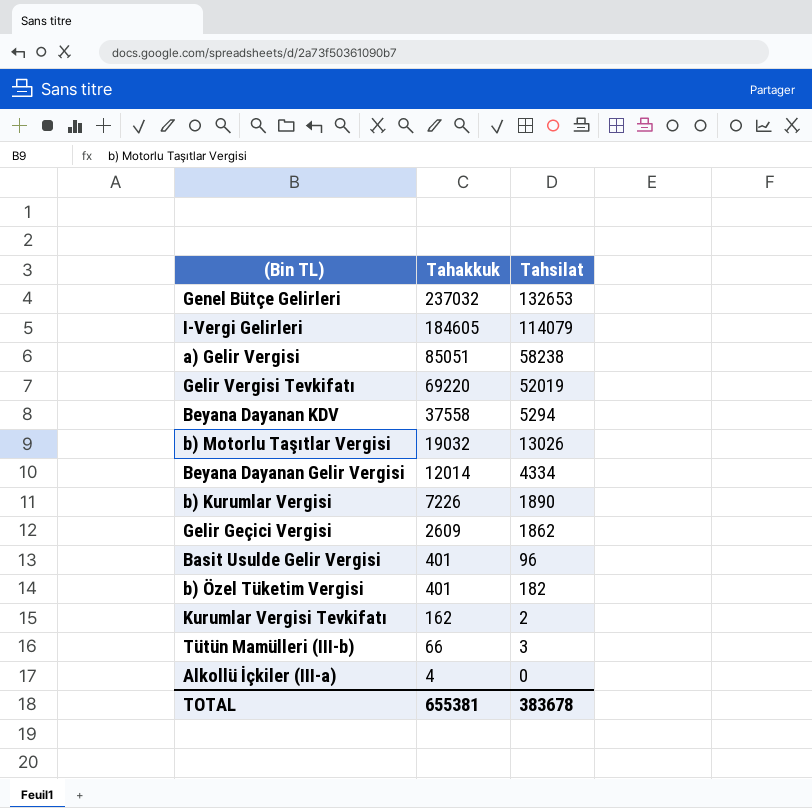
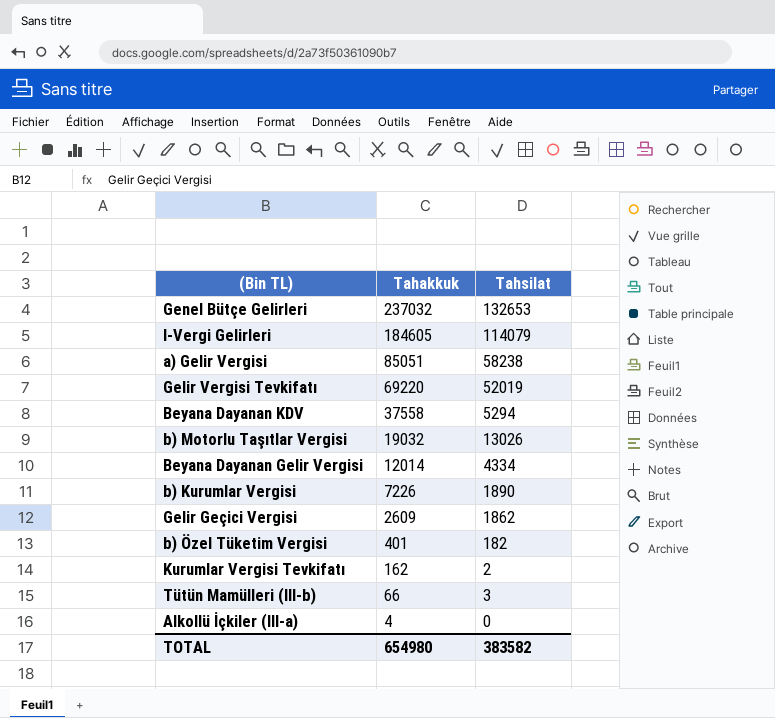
row Basit Usulde Gelir Vergisi: 401 | 96 -> none
TOTAL | Tahakkuk: 655381 -> 654980
TOTAL | Tahsilat: 383678 -> 383582

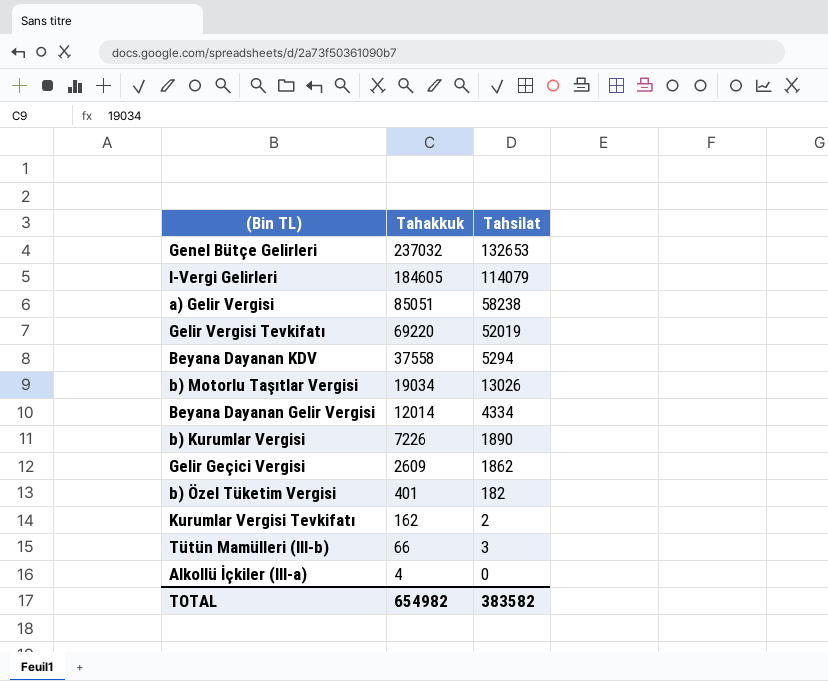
b) Motorlu Taşıtlar Vergisi | Tahakkuk: 19032 -> 19034
TOTAL | Tahakkuk: 654980 -> 654982

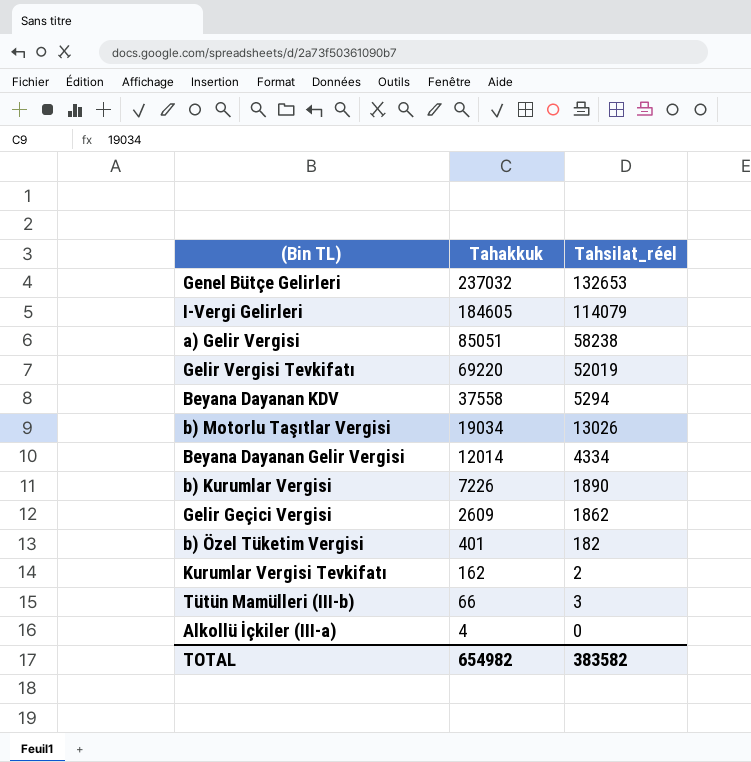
column name: Tahsilat -> Tahsilat_réel

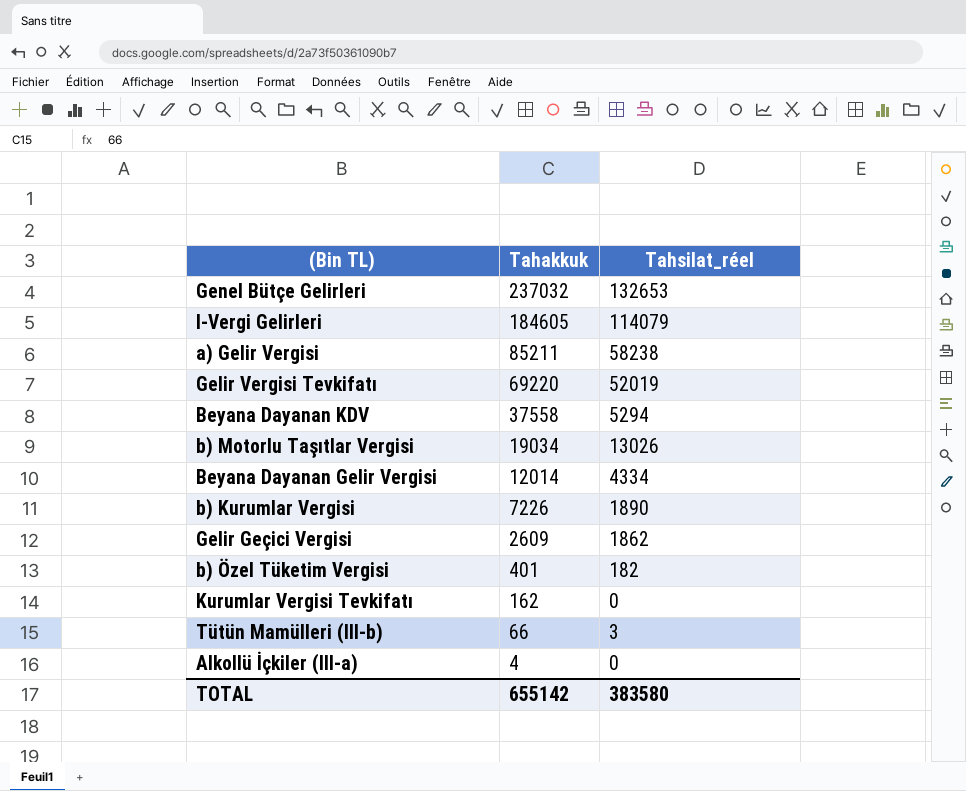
a) Gelir Vergisi | Tahakkuk: 85051 -> 85211
Kurumlar Vergisi Tevkifatı | Tahsilat_réel: 2 -> 0
TOTAL | Tahakkuk: 654982 -> 655142
TOTAL | Tahsilat_réel: 383582 -> 383580

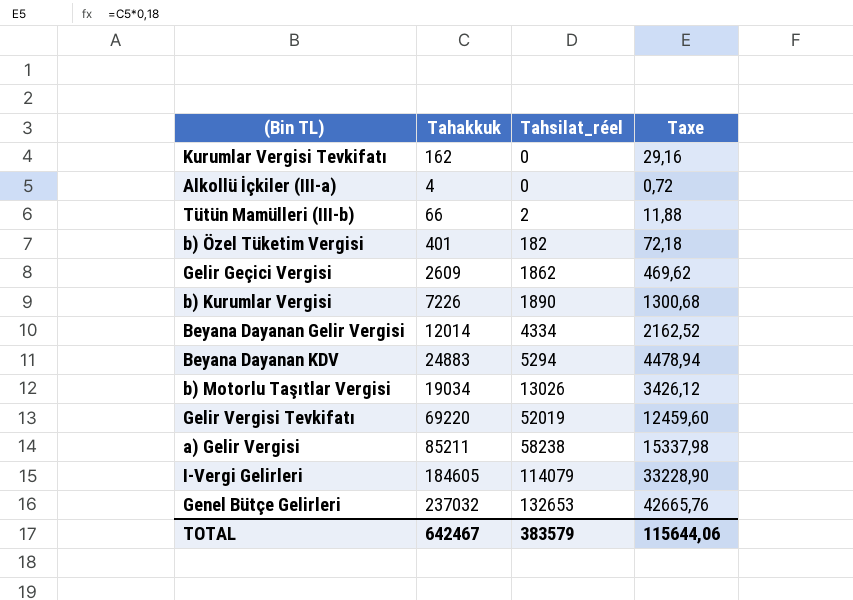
row order: Tahakkuk descending -> Tahsilat_réel ascending
column Taxe | formula: none -> [Tahakkuk] * 0,18
Tütün Mamülleri (III-b) | Tahsilat_réel: 3 -> 2
Beyana Dayanan KDV | Tahakkuk: 37558 -> 24883
TOTAL | Tahakkuk: 655142 -> 642467
TOTAL | Tahsilat_réel: 383580 -> 383579

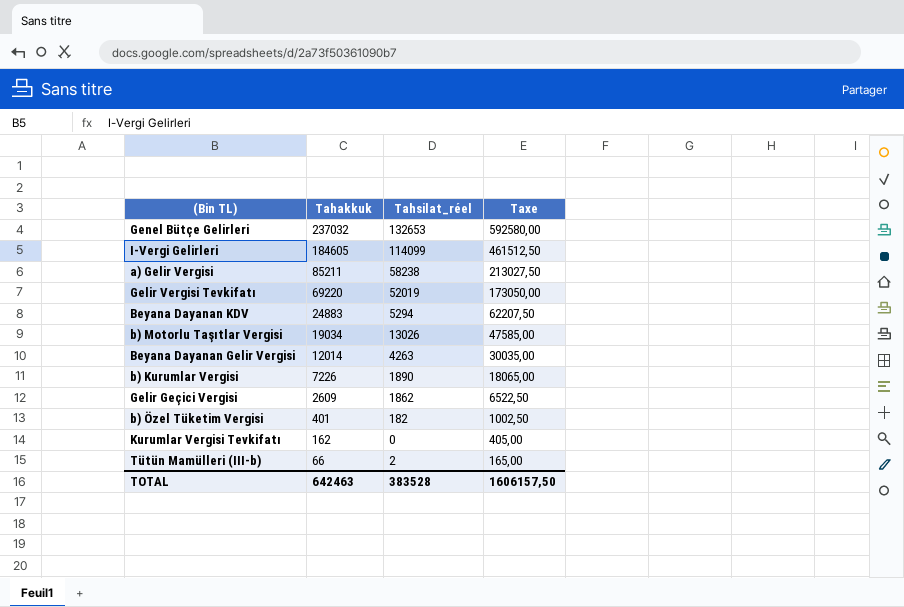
row order: Tahsilat_réel ascending -> Tahakkuk descending
column Taxe | formula: [Tahakkuk] * 0,18 -> [Tahakkuk] * 2,5
row Alkollü İçkiler (III-a): 4 | 0 | 0,72 -> none
I-Vergi Gelirleri | Tahsilat_réel: 114079 -> 114099
Beyana Dayanan Gelir Vergisi | Tahsilat_réel: 4334 -> 4263
TOTAL | Tahakkuk: 642467 -> 642463
TOTAL | Tahsilat_réel: 383579 -> 383528
TOTAL | Taxe: 115644,06 -> 1606157,50

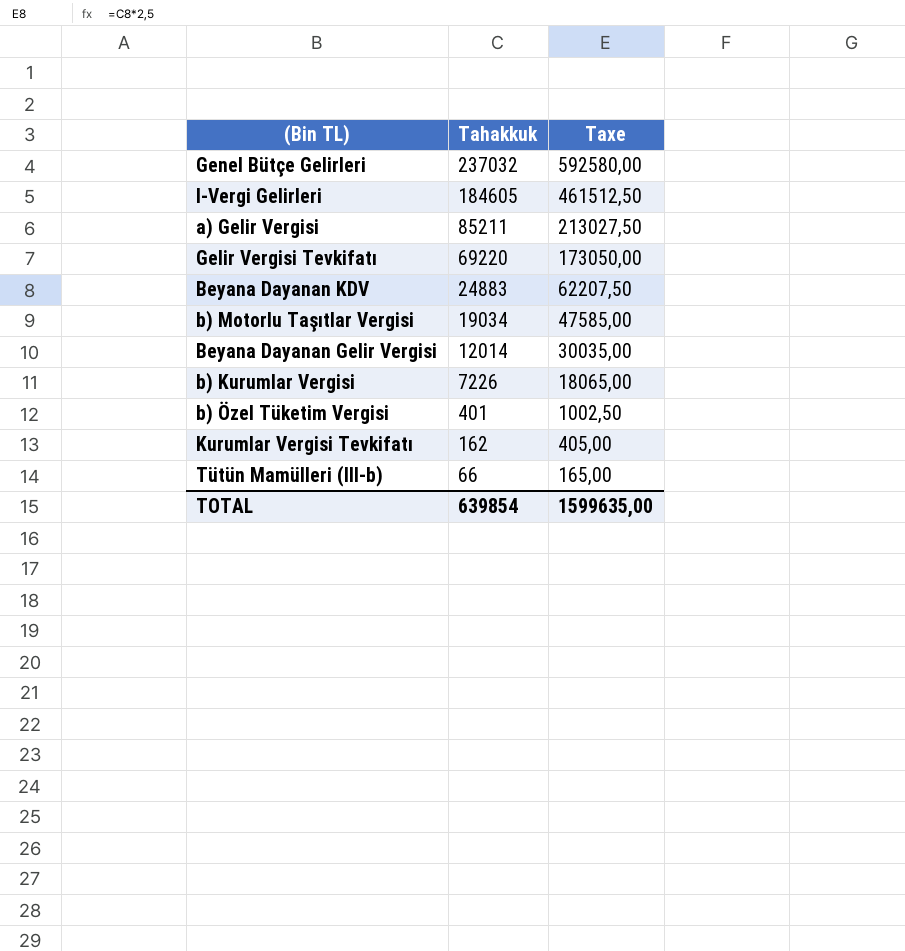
column Tahsilat_réel | position: 3 -> none
row Gelir Geçici Vergisi: 2609 | 1862 | 6522,50 -> none
TOTAL | Tahakkuk: 642463 -> 639854
TOTAL | Taxe: 1606157,50 -> 1599635,00

